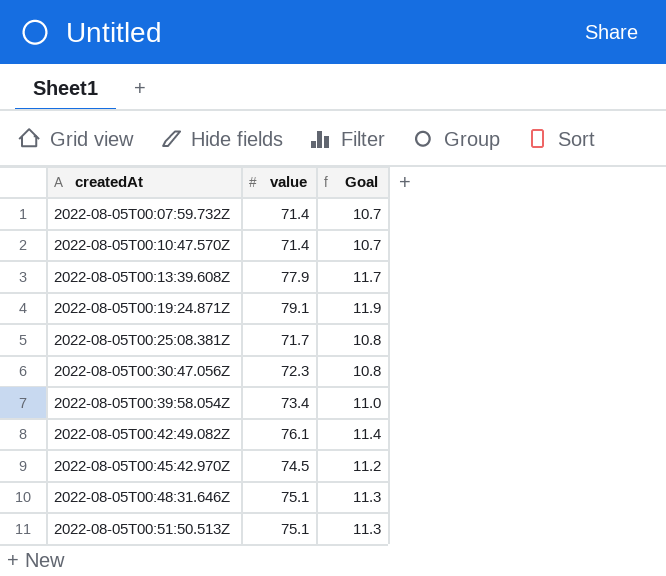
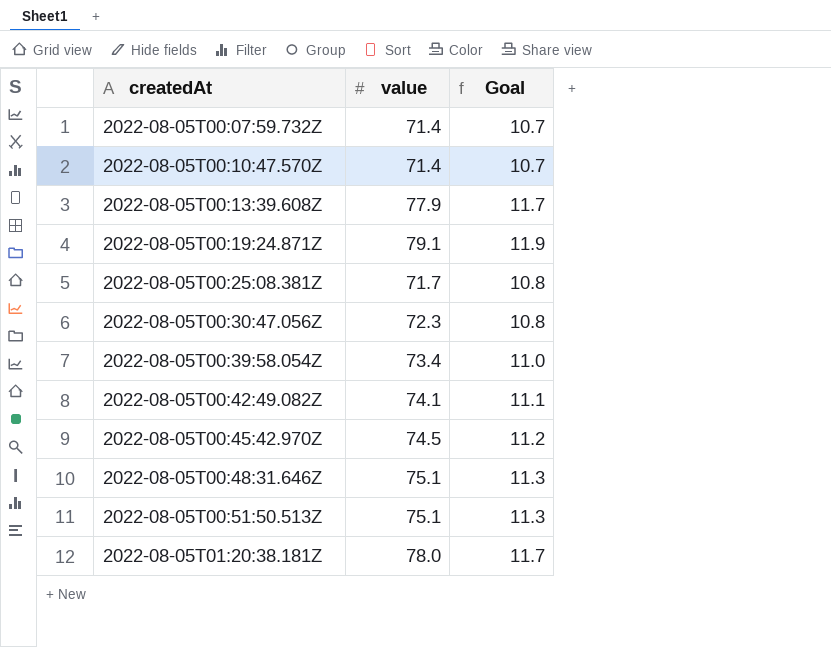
2022-08-05T00:42:49.082Z | value: 76.1 -> 74.1
2022-08-05T00:42:49.082Z | Goal: 11.4 -> 11.1
row 2022-08-05T01:20:38.181Z: none -> 78.0 | 11.7

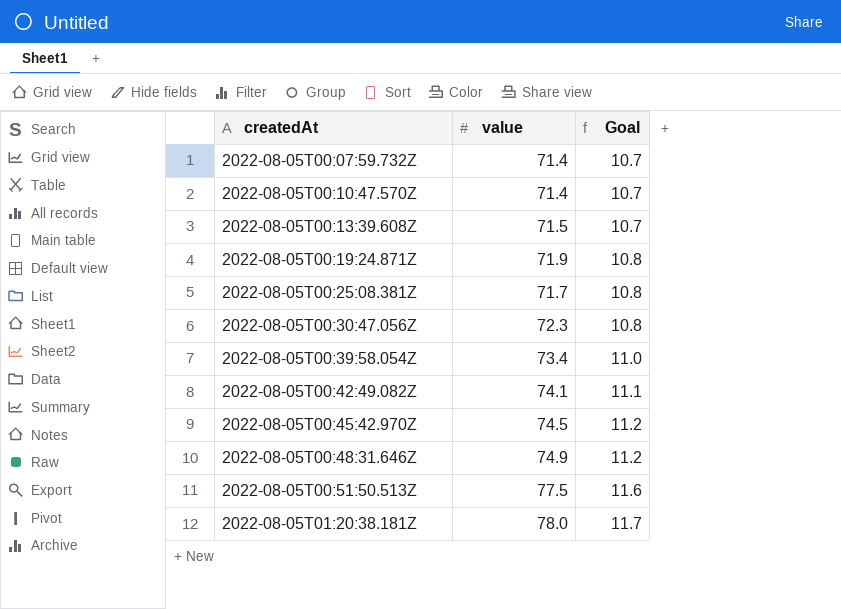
2022-08-05T00:13:39.608Z | value: 77.9 -> 71.5
2022-08-05T00:13:39.608Z | Goal: 11.7 -> 10.7
2022-08-05T00:19:24.871Z | value: 79.1 -> 71.9
2022-08-05T00:19:24.871Z | Goal: 11.9 -> 10.8
2022-08-05T00:48:31.646Z | value: 75.1 -> 74.9
2022-08-05T00:48:31.646Z | Goal: 11.3 -> 11.2
2022-08-05T00:51:50.513Z | value: 75.1 -> 77.5
2022-08-05T00:51:50.513Z | Goal: 11.3 -> 11.6

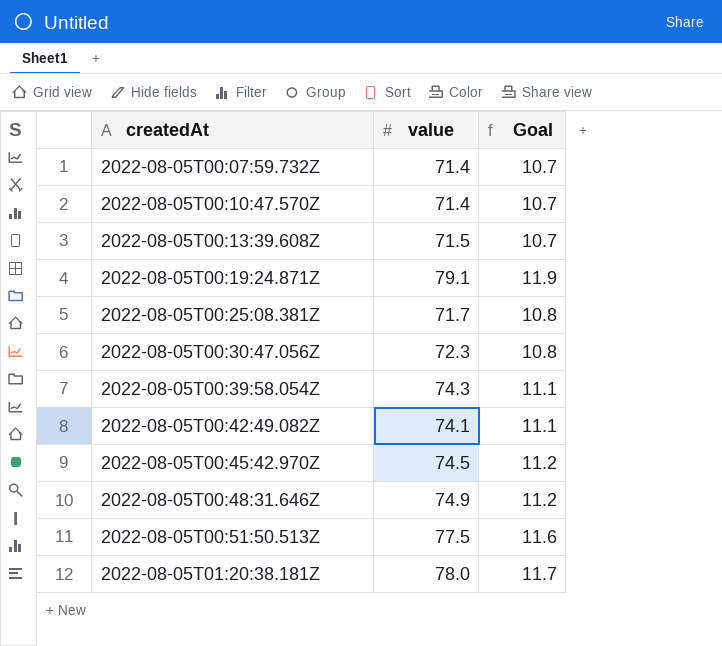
2022-08-05T00:19:24.871Z | value: 71.9 -> 79.1
2022-08-05T00:19:24.871Z | Goal: 10.8 -> 11.9
2022-08-05T00:39:58.054Z | value: 73.4 -> 74.3
2022-08-05T00:39:58.054Z | Goal: 11.0 -> 11.1

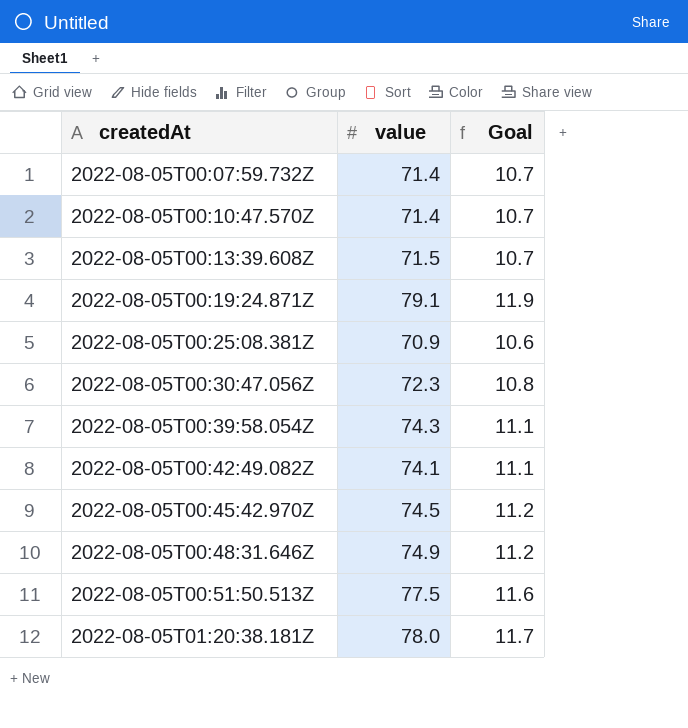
2022-08-05T00:25:08.381Z | value: 71.7 -> 70.9
2022-08-05T00:25:08.381Z | Goal: 10.8 -> 10.6

